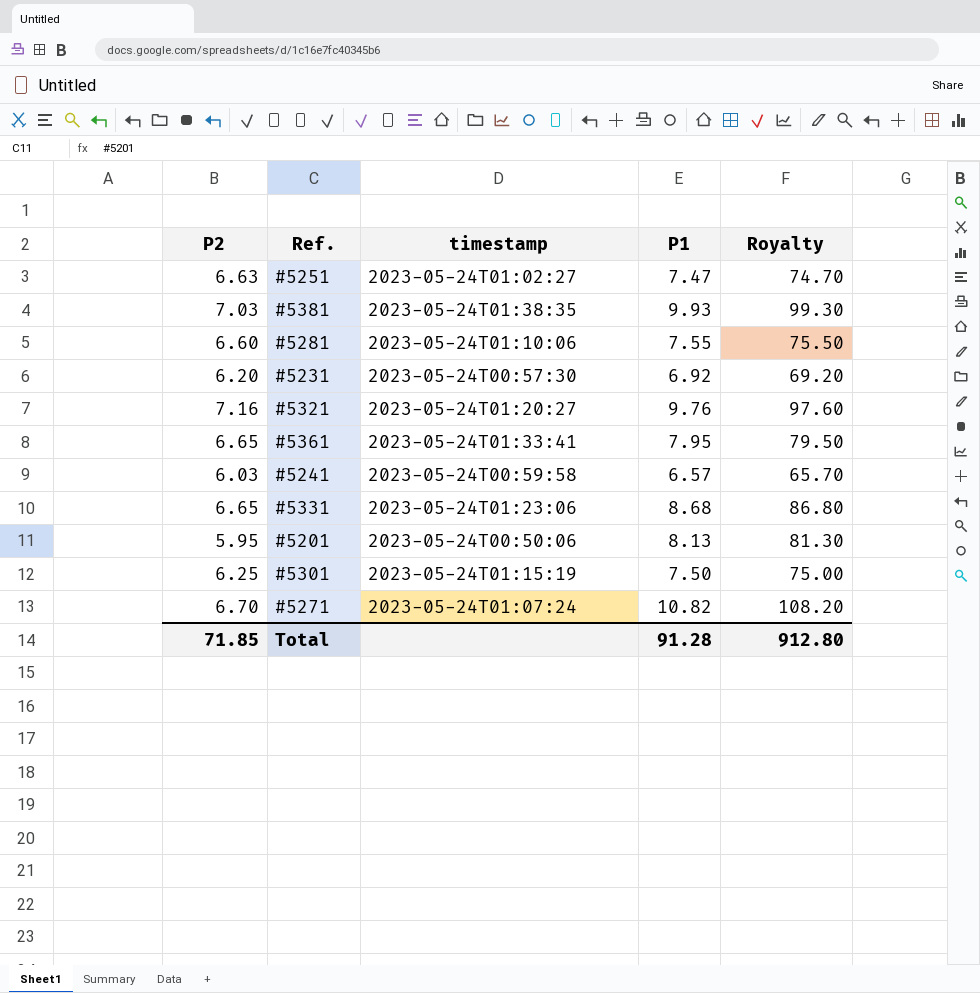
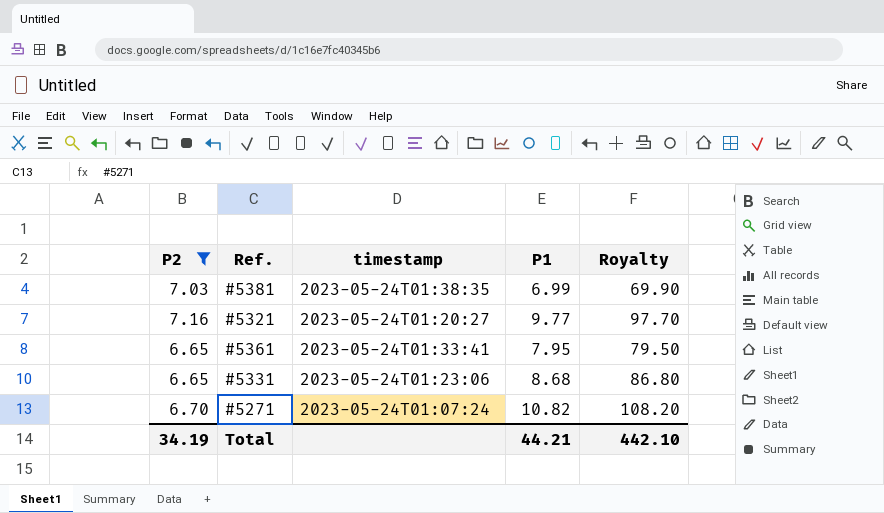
filter: none -> P2 >= 6.65
#5381 | P1: 9.93 -> 6.99
#5381 | Royalty: 99.30 -> 69.90
#5321 | P1: 9.76 -> 9.77
#5321 | Royalty: 97.60 -> 97.70
Total | P2: 71.85 -> 34.19
Total | P1: 91.28 -> 44.21
Total | Royalty: 912.80 -> 442.10

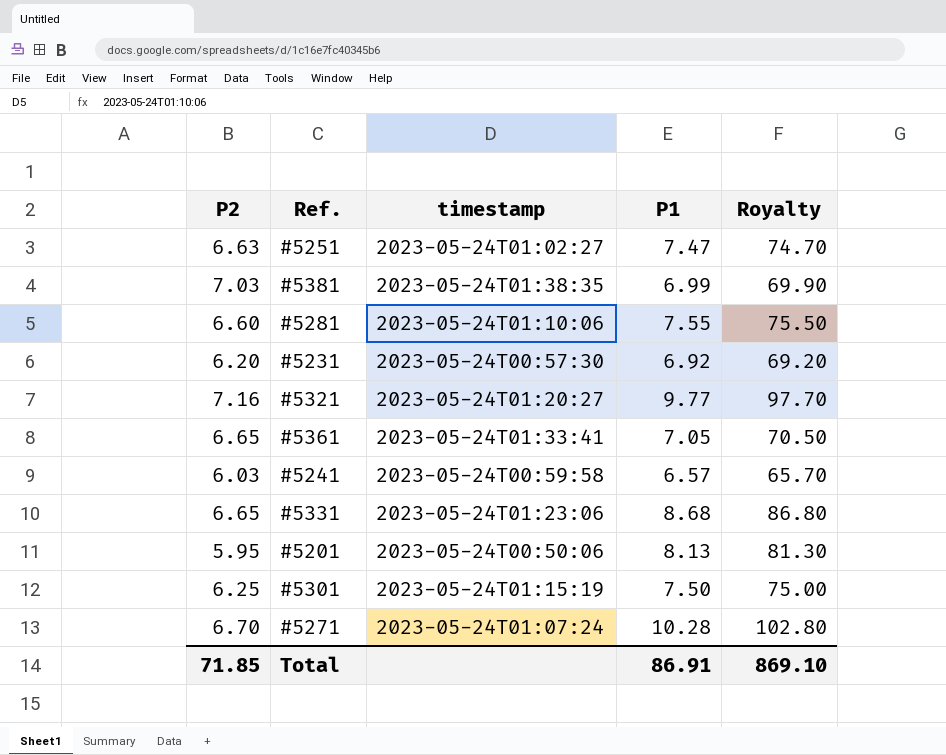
filter: P2 >= 6.65 -> none
#5361 | P1: 7.95 -> 7.05
#5361 | Royalty: 79.50 -> 70.50
#5271 | P1: 10.82 -> 10.28
#5271 | Royalty: 108.20 -> 102.80
Total | P2: 34.19 -> 71.85
Total | P1: 44.21 -> 86.91
Total | Royalty: 442.10 -> 869.10

